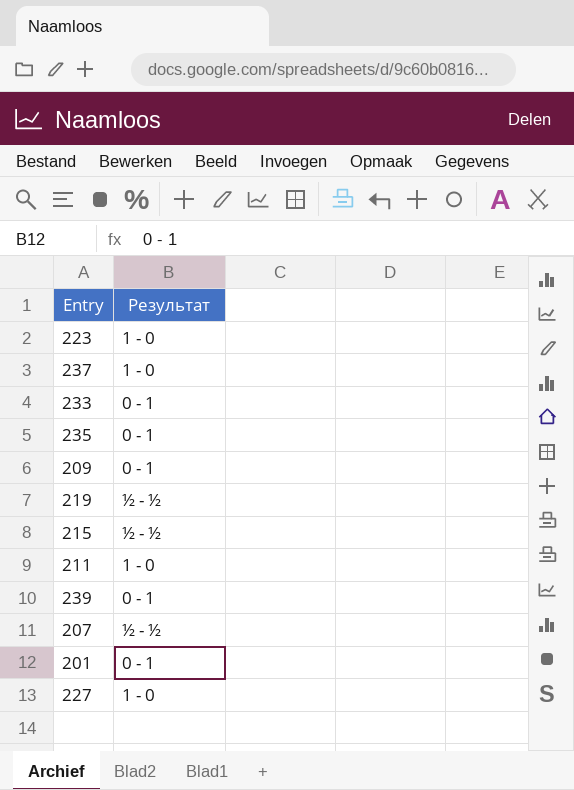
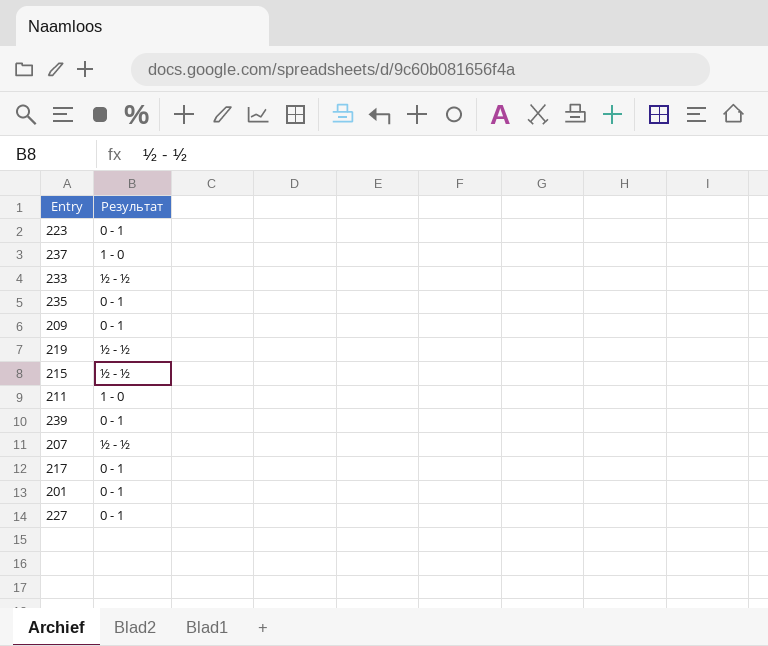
223 | Результат: 1 - 0 -> 0 - 1
233 | Результат: 0 - 1 -> ½ - ½
row 217: none -> 0 - 1
227 | Результат: 1 - 0 -> 0 - 1

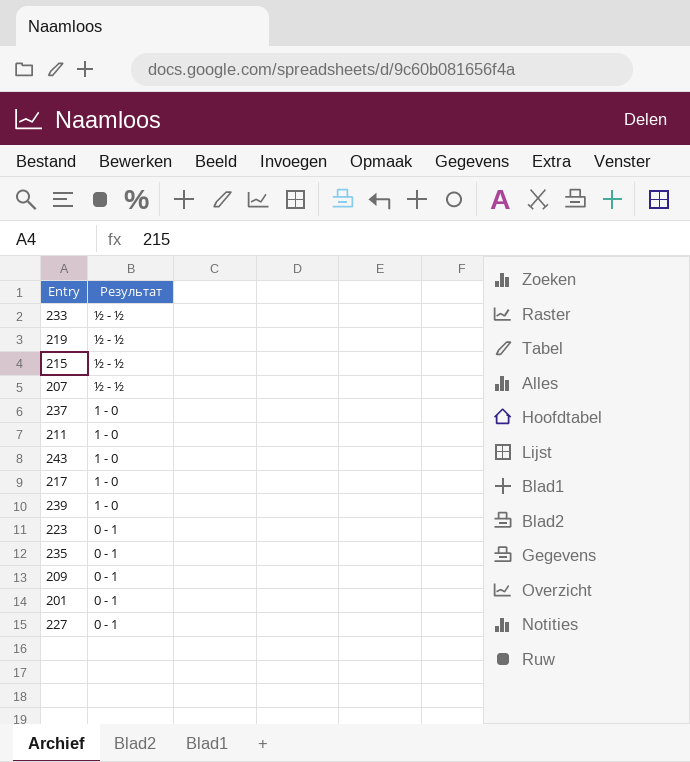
row order: none -> Результат descending
row 243: none -> 1 - 0
217 | Результат: 0 - 1 -> 1 - 0
239 | Результат: 0 - 1 -> 1 - 0

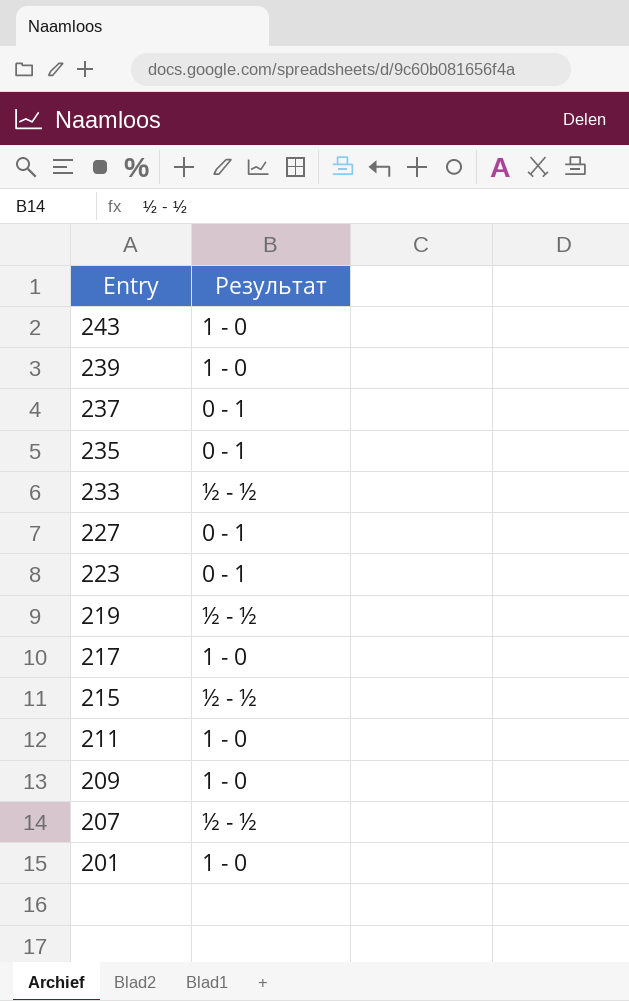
row order: Результат descending -> Entry descending
237 | Результат: 1 - 0 -> 0 - 1
209 | Результат: 0 - 1 -> 1 - 0
201 | Результат: 0 - 1 -> 1 - 0

